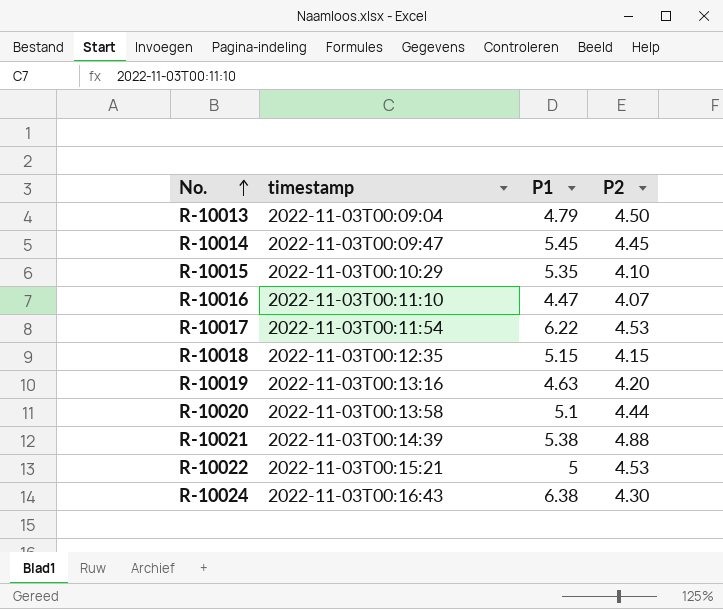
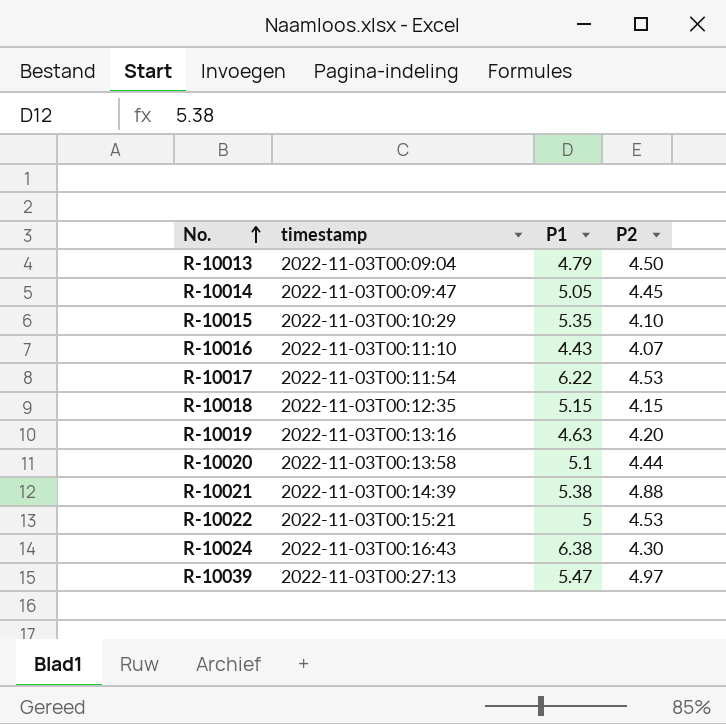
R-10014 | P1: 5.45 -> 5.05
R-10016 | P1: 4.47 -> 4.43
row R-10039: none -> 2022-11-03T00:27:13 | 5.47 | 4.97

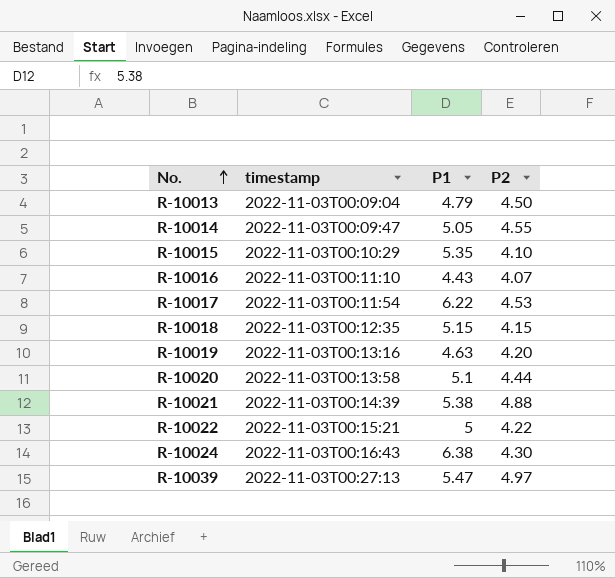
R-10014 | P2: 4.45 -> 4.55
R-10022 | P2: 4.53 -> 4.22

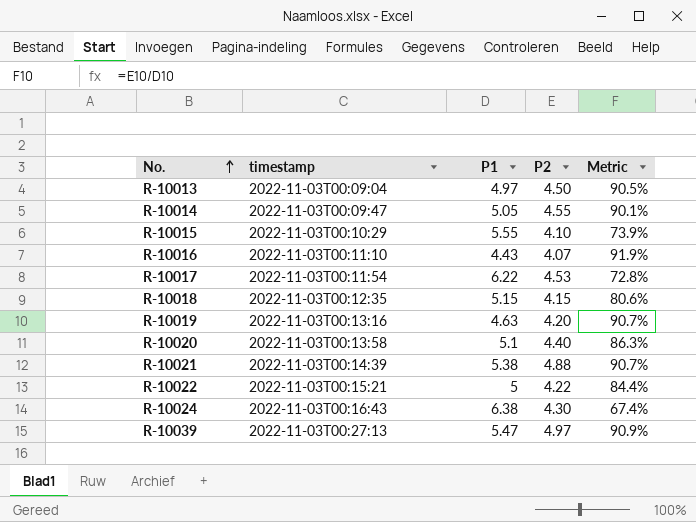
column Metric | formula: none -> [P2] / [P1]
R-10013 | P1: 4.79 -> 4.97
R-10015 | P1: 5.35 -> 5.55
R-10020 | P2: 4.44 -> 4.40

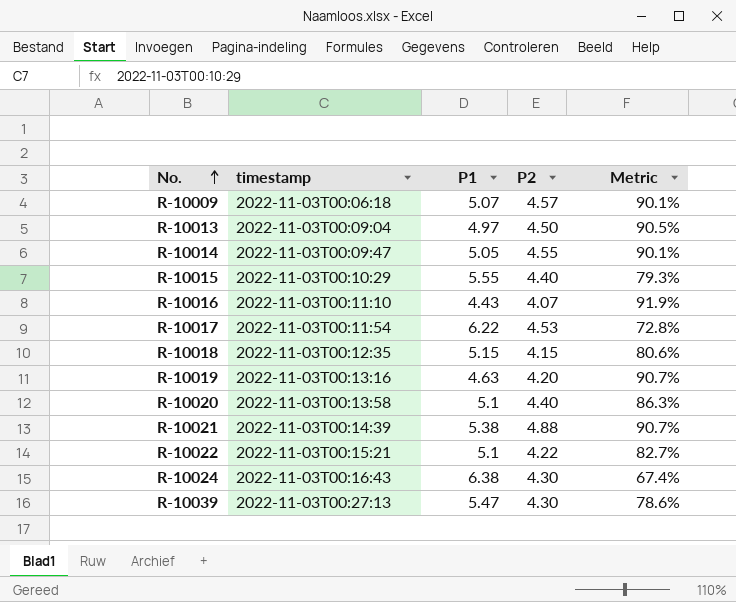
row R-10009: none -> 2022-11-03T00:06:18 | 5.07 | 4.57 | 90.1%
R-10015 | P2: 4.10 -> 4.40
R-10015 | Metric: 73.9% -> 79.3%
R-10022 | P1: 5 -> 5.1
R-10022 | Metric: 84.4% -> 82.7%
R-10039 | P2: 4.97 -> 4.30
R-10039 | Metric: 90.9% -> 78.6%

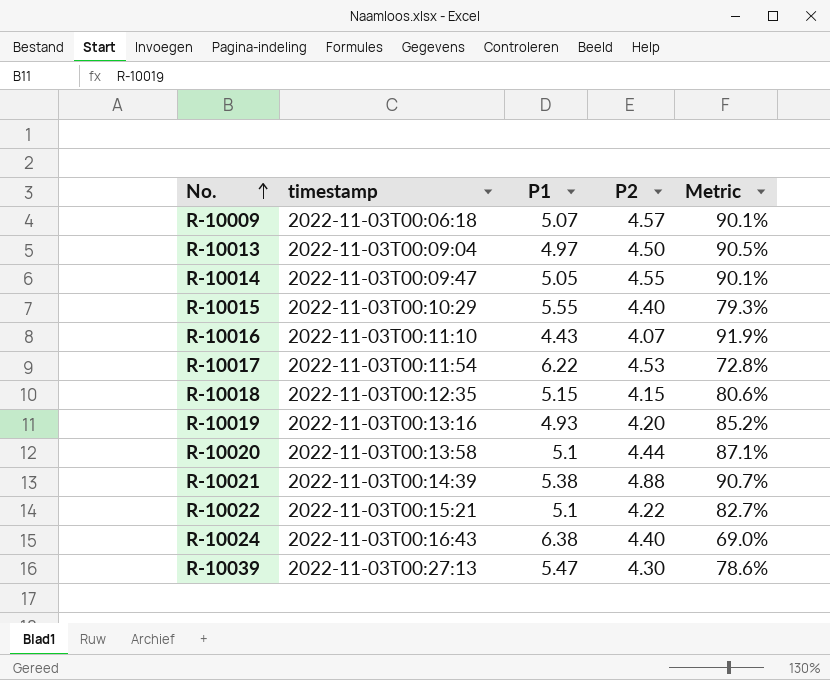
R-10019 | P1: 4.63 -> 4.93
R-10019 | Metric: 90.7% -> 85.2%
R-10020 | P2: 4.40 -> 4.44
R-10020 | Metric: 86.3% -> 87.1%
R-10024 | P2: 4.30 -> 4.40
R-10024 | Metric: 67.4% -> 69.0%

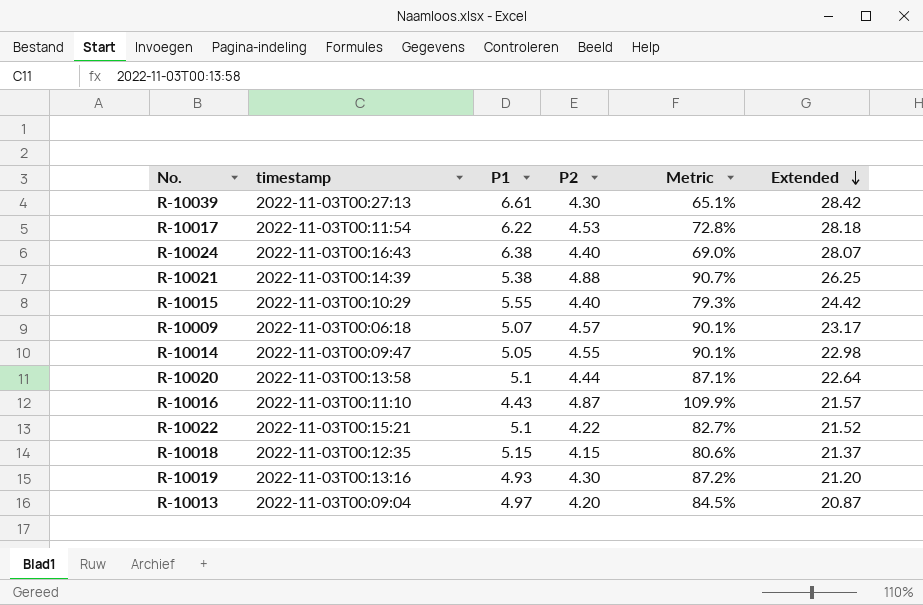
row order: No. ascending -> Extended descending
column Extended | formula: none -> [P1] * [P2]
R-10039 | P1: 5.47 -> 6.61
R-10039 | Metric: 78.6% -> 65.1%
R-10016 | P2: 4.07 -> 4.87
R-10016 | Metric: 91.9% -> 109.9%
R-10019 | P2: 4.20 -> 4.30
R-10019 | Metric: 85.2% -> 87.2%
R-10013 | P2: 4.50 -> 4.20
R-10013 | Metric: 90.5% -> 84.5%

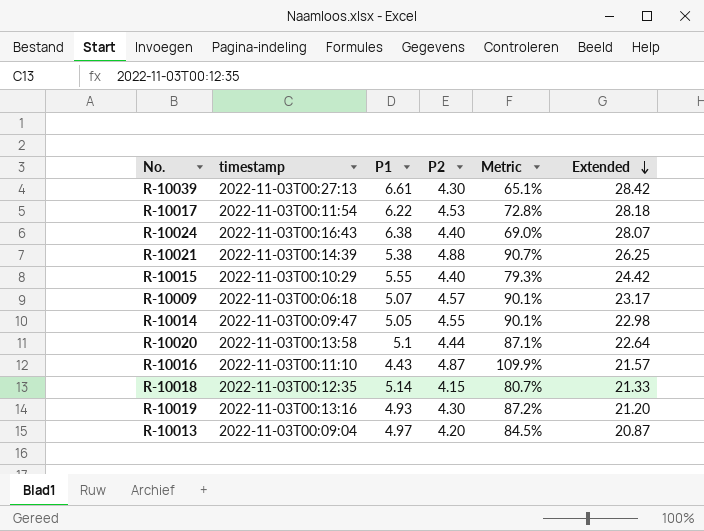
row R-10022: 2022-11-03T00:15:21 | 5.1 | 4.22 | 82.7% | 21.52 -> none
R-10018 | P1: 5.15 -> 5.14
R-10018 | Metric: 80.6% -> 80.7%
R-10018 | Extended: 21.37 -> 21.33

